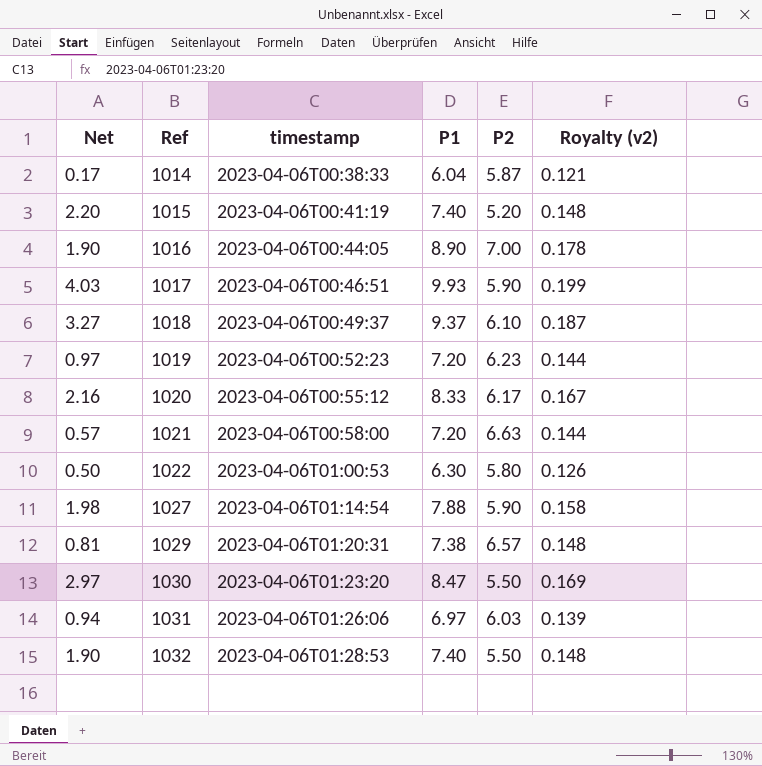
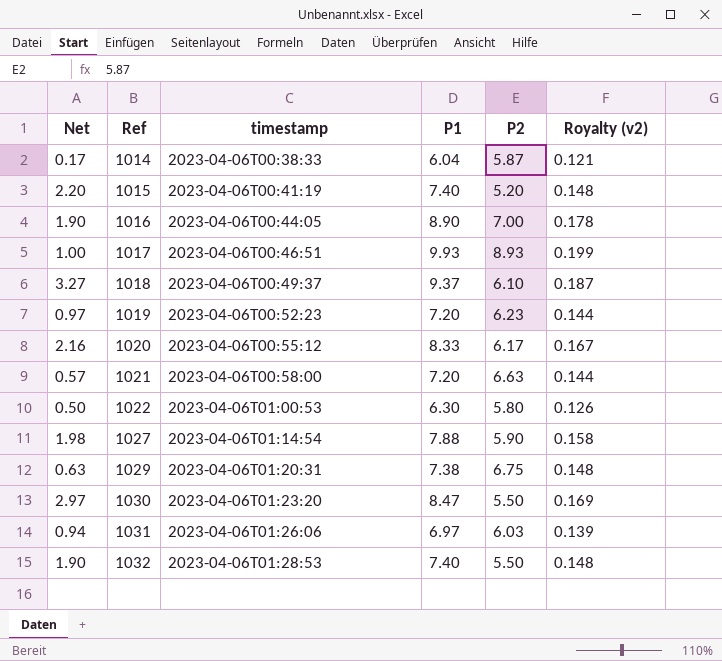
1017 | Net: 4.03 -> 1.00
1017 | P2: 5.90 -> 8.93
1029 | Net: 0.81 -> 0.63
1029 | P2: 6.57 -> 6.75

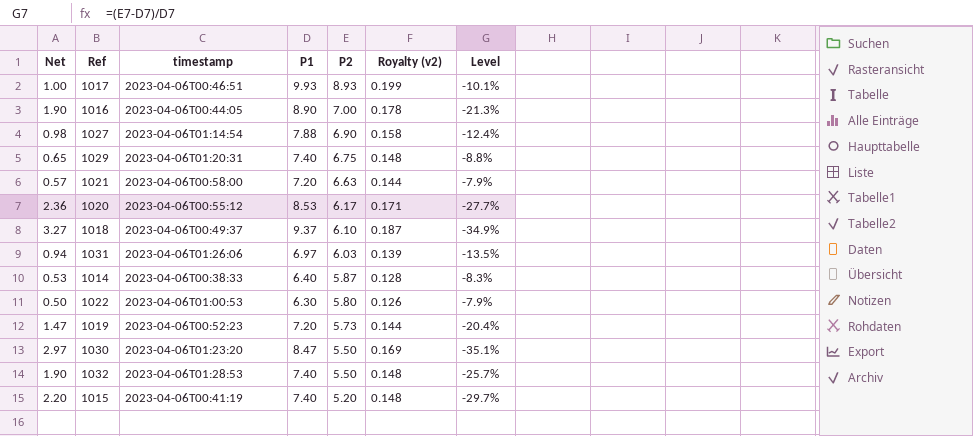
row order: Ref ascending -> P2 descending
column Level | formula: none -> ([P2] - [P1]) / [P1]
1027 | Net: 1.98 -> 0.98
1027 | P2: 5.90 -> 6.90
1029 | Net: 0.63 -> 0.65
1029 | P1: 7.38 -> 7.40
1020 | Net: 2.16 -> 2.36
1020 | P1: 8.33 -> 8.53
1020 | Royalty (v2): 0.167 -> 0.171
1014 | Net: 0.17 -> 0.53
1014 | P1: 6.04 -> 6.40
1014 | Royalty (v2): 0.121 -> 0.128
1019 | Net: 0.97 -> 1.47
1019 | P2: 6.23 -> 5.73

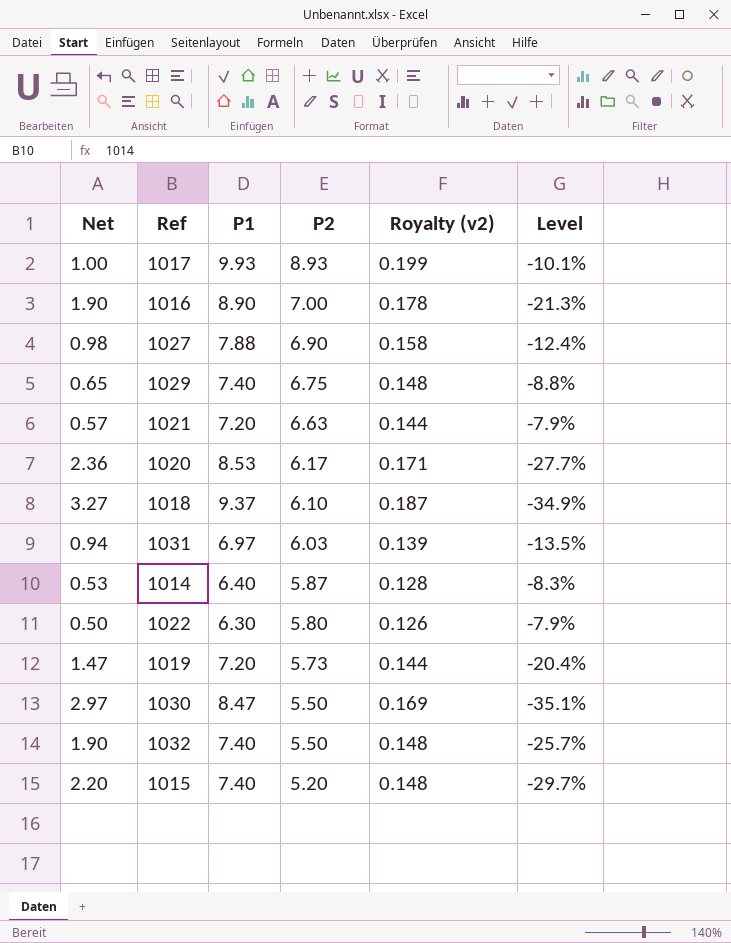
column timestamp | position: 3 -> none

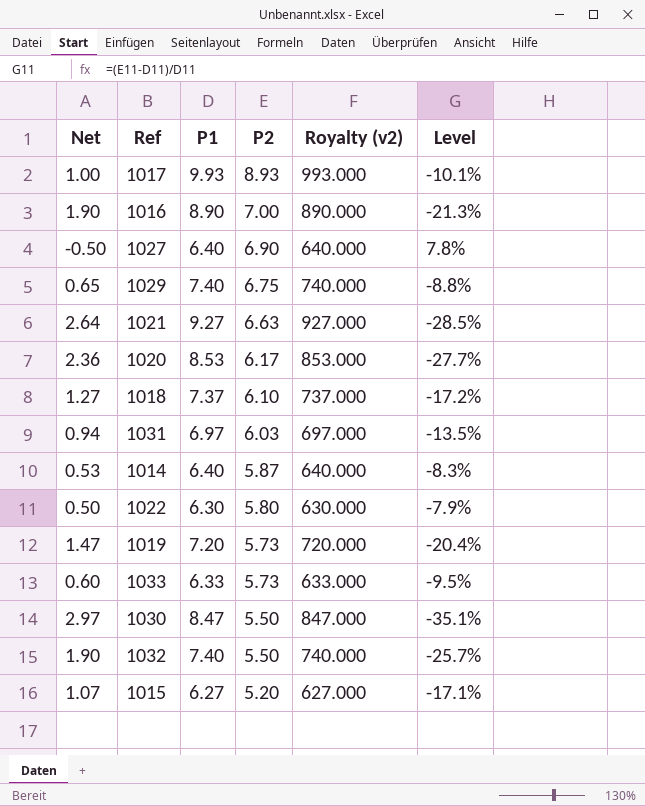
column Royalty (v2) | formula: [P1] * 0.02 -> [P1] * 100
1027 | Net: 0.98 -> -0.50
1027 | P1: 7.88 -> 6.40
1027 | Level: -12.4% -> 7.8%
1021 | Net: 0.57 -> 2.64
1021 | P1: 7.20 -> 9.27
1021 | Level: -7.9% -> -28.5%
1018 | Net: 3.27 -> 1.27
1018 | P1: 9.37 -> 7.37
1018 | Level: -34.9% -> -17.2%
row 1033: none -> 0.60 | 6.33 | 5.73 | 633.000 | -9.5%
1015 | Net: 2.20 -> 1.07
1015 | P1: 7.40 -> 6.27
1015 | Level: -29.7% -> -17.1%

